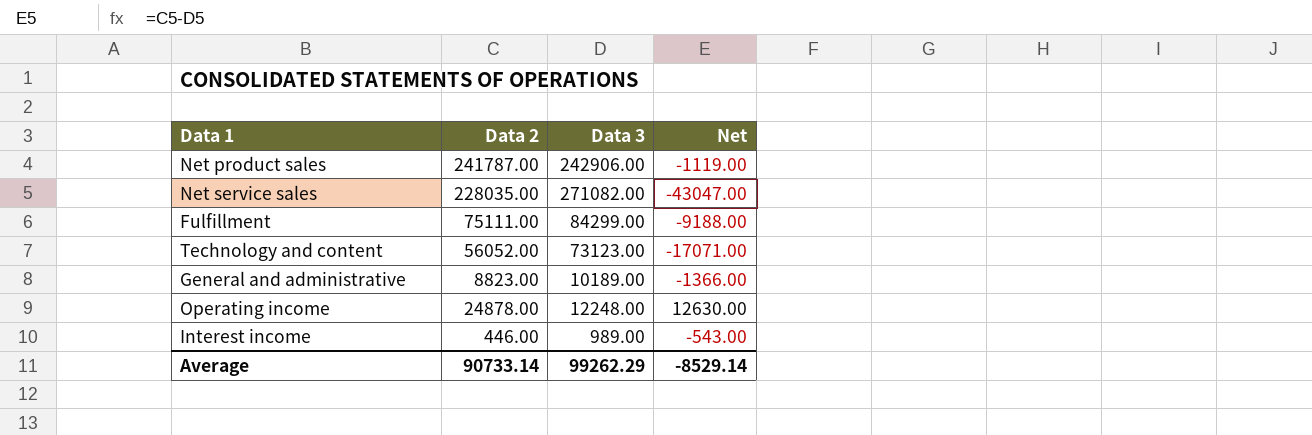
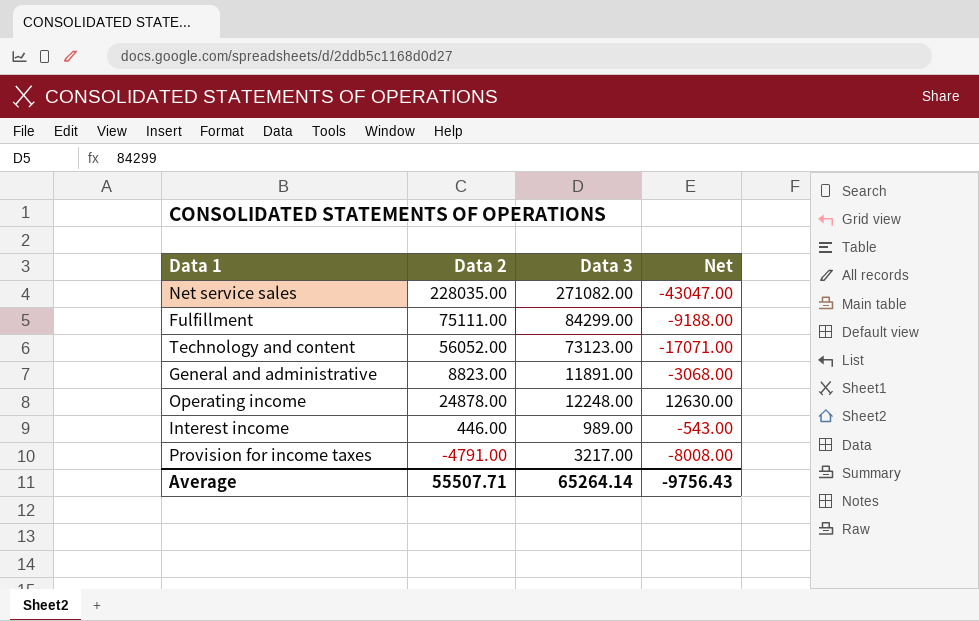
row Net product sales: 241787.00 | 242906.00 | -1119.00 -> none
General and administrative | Data 3: 10189.00 -> 11891.00
General and administrative | Net: -1366.00 -> -3068.00
row Provision for income taxes: none -> -4791.00 | 3217.00 | -8008.00
Average | Data 2: 90733.14 -> 55507.71
Average | Data 3: 99262.29 -> 65264.14
Average | Net: -8529.14 -> -9756.43

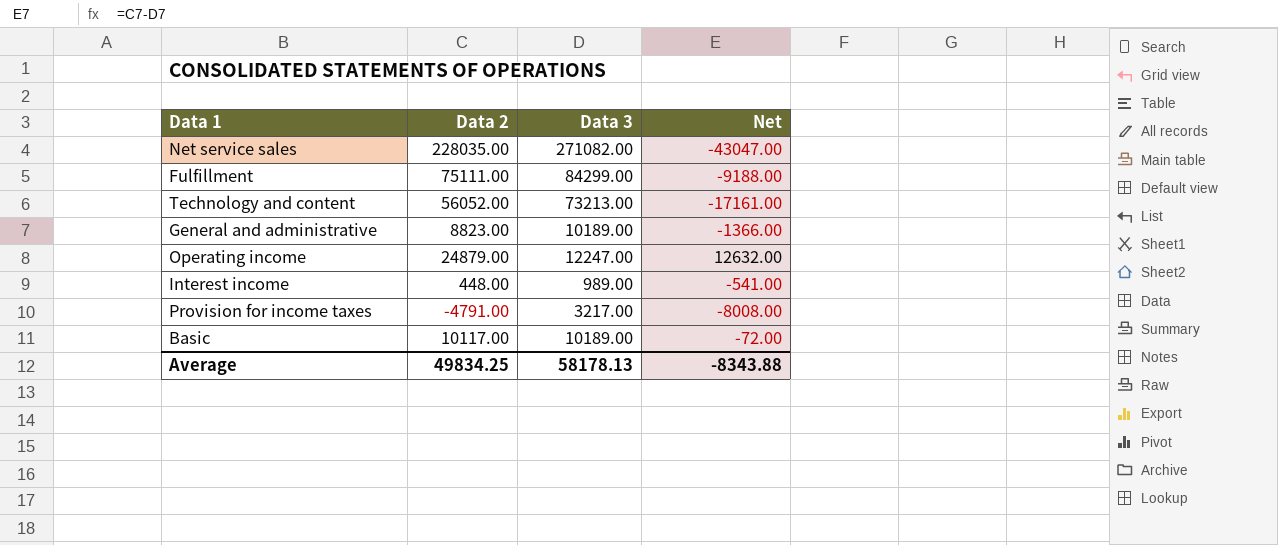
Technology and content | Data 3: 73123.00 -> 73213.00
Technology and content | Net: -17071.00 -> -17161.00
General and administrative | Data 3: 11891.00 -> 10189.00
General and administrative | Net: -3068.00 -> -1366.00
Operating income | Data 2: 24878.00 -> 24879.00
Operating income | Data 3: 12248.00 -> 12247.00
Operating income | Net: 12630.00 -> 12632.00
Interest income | Data 2: 446.00 -> 448.00
Interest income | Net: -543.00 -> -541.00
row Basic: none -> 10117.00 | 10189.00 | -72.00
Average | Data 2: 55507.71 -> 49834.25
Average | Data 3: 65264.14 -> 58178.13
Average | Net: -9756.43 -> -8343.88

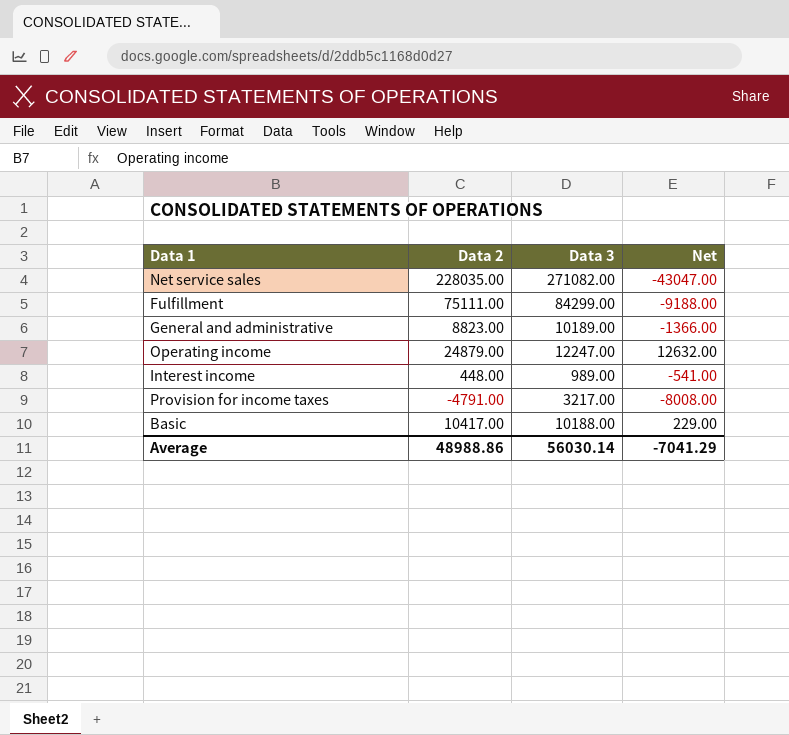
row Technology and content: 56052.00 | 73213.00 | -17161.00 -> none
Basic | Data 2: 10117.00 -> 10417.00
Basic | Data 3: 10189.00 -> 10188.00
Basic | Net: -72.00 -> 229.00
Average | Data 2: 49834.25 -> 48988.86
Average | Data 3: 58178.13 -> 56030.14
Average | Net: -8343.88 -> -7041.29

